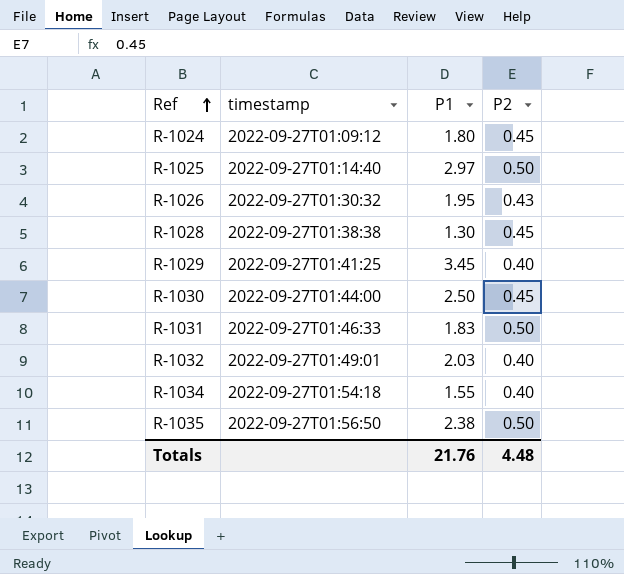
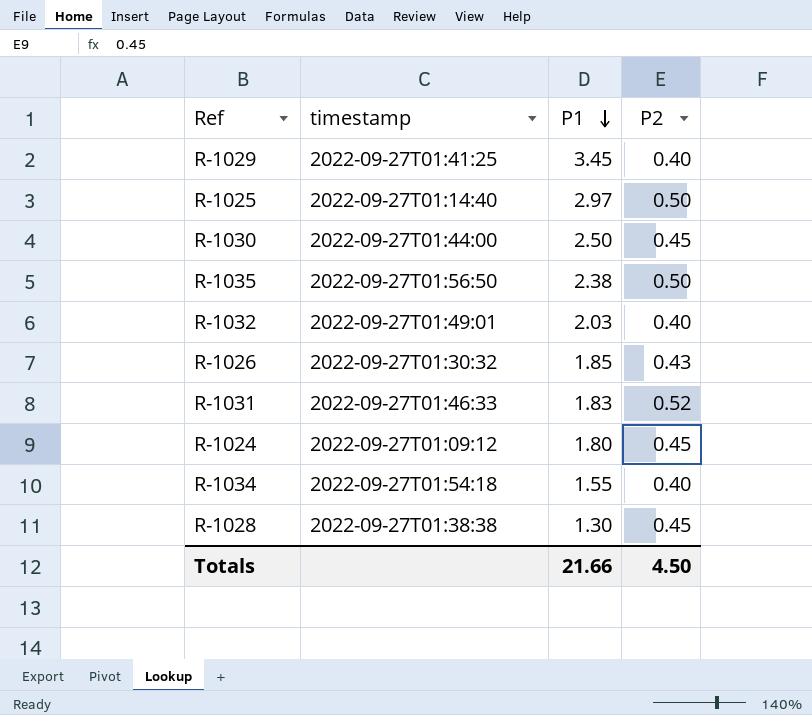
row order: Ref ascending -> P1 descending
R-1026 | P1: 1.95 -> 1.85
R-1031 | P2: 0.50 -> 0.52
Totals | P1: 21.76 -> 21.66
Totals | P2: 4.48 -> 4.50

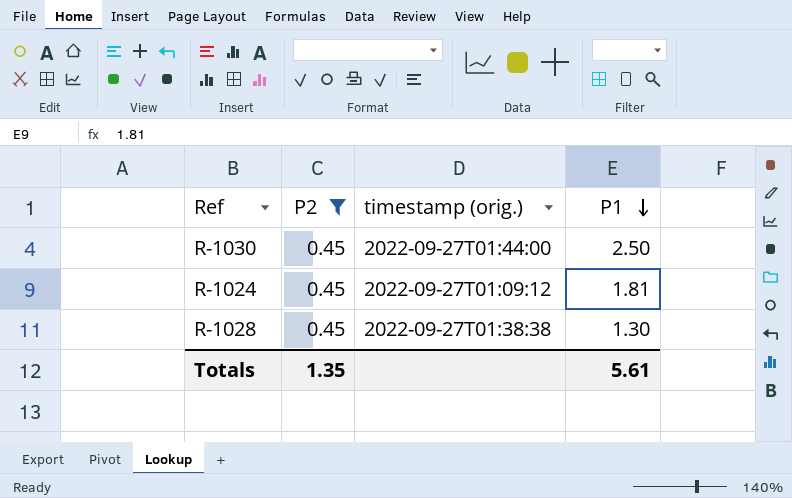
filter: none -> P2 = 0.45
column P2 | position: 4 -> 2
column name: timestamp -> timestamp (orig.)
R-1024 | P1: 1.80 -> 1.81
Totals | P2: 4.50 -> 1.35
Totals | P1: 21.66 -> 5.61

